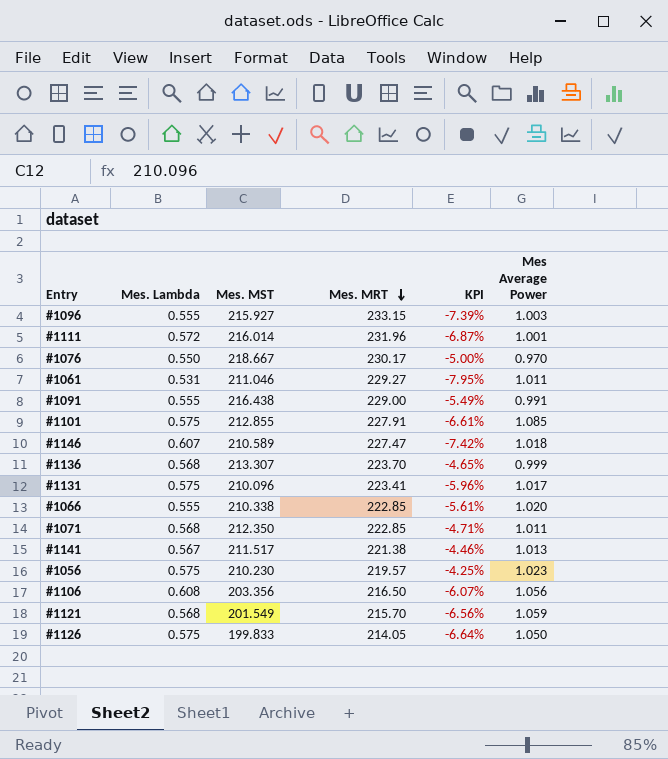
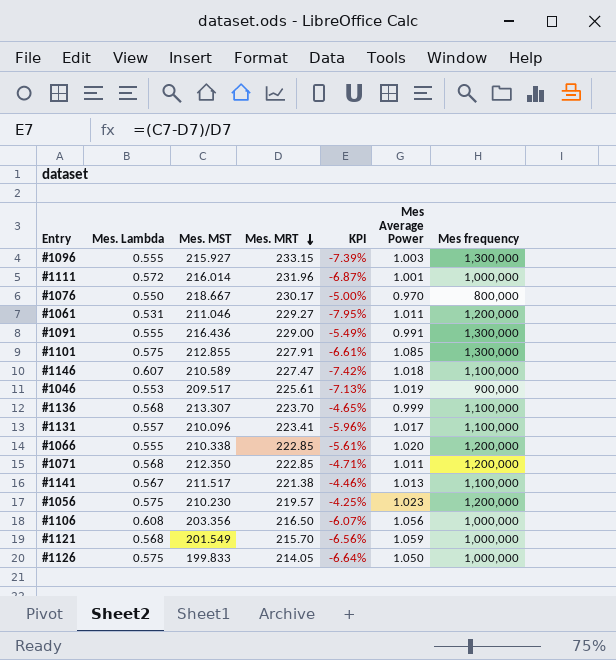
column Mes frequency | position: none -> 7
#1091 | Mes. MST: 216.438 -> 216.436
row #1046: none -> 0.553 | 209.517 | 225.61 | -7.13% | 1.019 | 900,000
#1131 | Mes. Lambda: 0.575 -> 0.557

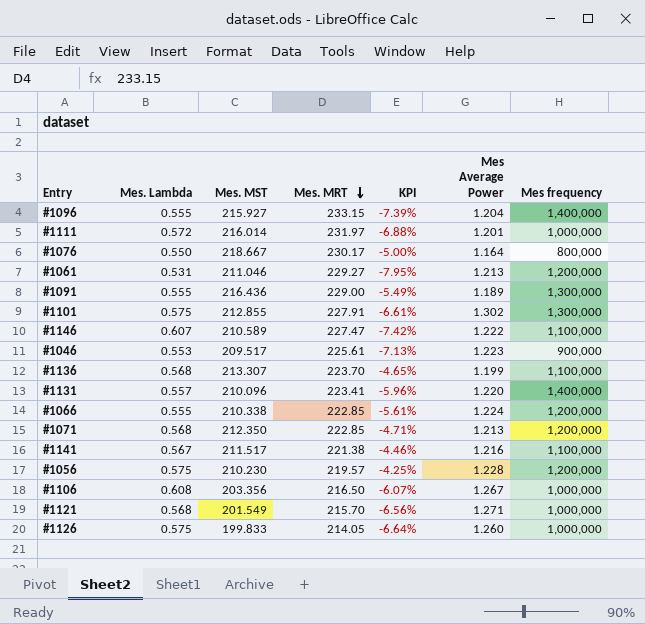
#1096 | Mes Average Power: 1.003 -> 1.204
#1096 | Mes frequency: 1,300,000 -> 1,400,000
#1111 | Mes. MRT: 231.96 -> 231.97
#1111 | KPI: -6.87% -> -6.88%
#1111 | Mes Average Power: 1.001 -> 1.201
#1076 | Mes Average Power: 0.970 -> 1.164
#1061 | Mes Average Power: 1.011 -> 1.213
#1091 | Mes Average Power: 0.991 -> 1.189
#1101 | Mes Average Power: 1.085 -> 1.302
#1146 | Mes Average Power: 1.018 -> 1.222
#1046 | Mes Average Power: 1.019 -> 1.223
#1136 | Mes Average Power: 0.999 -> 1.199
#1131 | Mes Average Power: 1.017 -> 1.220
#1131 | Mes frequency: 1,100,000 -> 1,400,000
#1066 | Mes Average Power: 1.020 -> 1.224
#1071 | Mes Average Power: 1.011 -> 1.213
#1141 | Mes Average Power: 1.013 -> 1.216
#1056 | Mes Average Power: 1.023 -> 1.228
#1106 | Mes Average Power: 1.056 -> 1.267
#1121 | Mes Average Power: 1.059 -> 1.271
#1126 | Mes Average Power: 1.050 -> 1.260

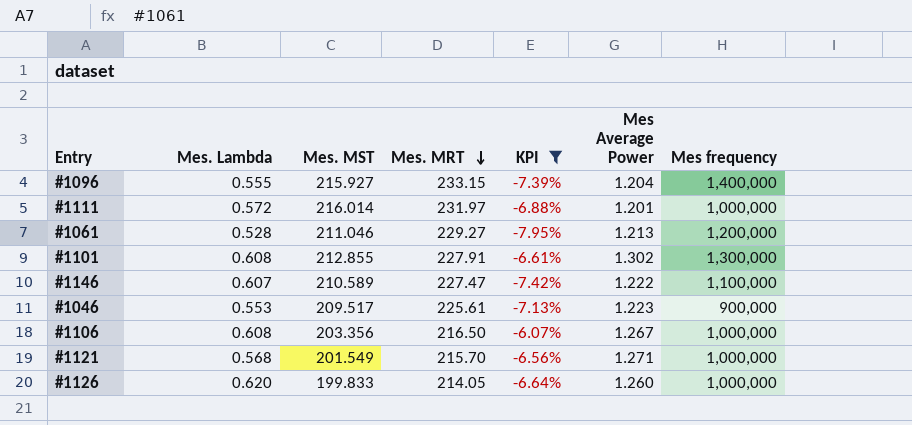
filter: none -> KPI <= -6.07%
#1061 | Mes. Lambda: 0.531 -> 0.528
#1101 | Mes. Lambda: 0.575 -> 0.608
#1126 | Mes. Lambda: 0.575 -> 0.620

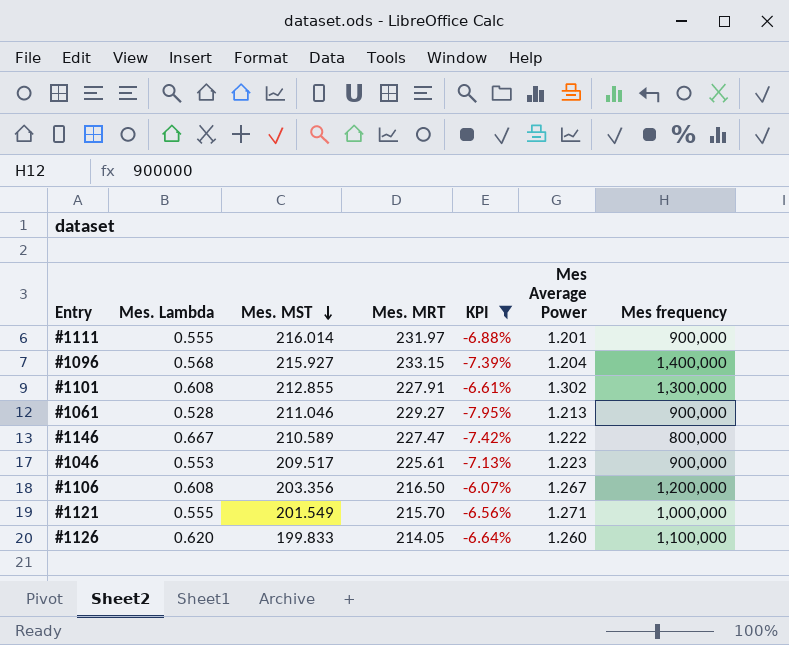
row order: Mes. MRT descending -> Mes. MST descending
#1111 | Mes. Lambda: 0.572 -> 0.555
#1111 | Mes frequency: 1,000,000 -> 900,000
#1096 | Mes. Lambda: 0.555 -> 0.568
#1061 | Mes frequency: 1,200,000 -> 900,000
#1146 | Mes. Lambda: 0.607 -> 0.667
#1146 | Mes frequency: 1,100,000 -> 800,000
#1106 | Mes frequency: 1,000,000 -> 1,200,000
#1121 | Mes. Lambda: 0.568 -> 0.555
#1126 | Mes frequency: 1,000,000 -> 1,100,000

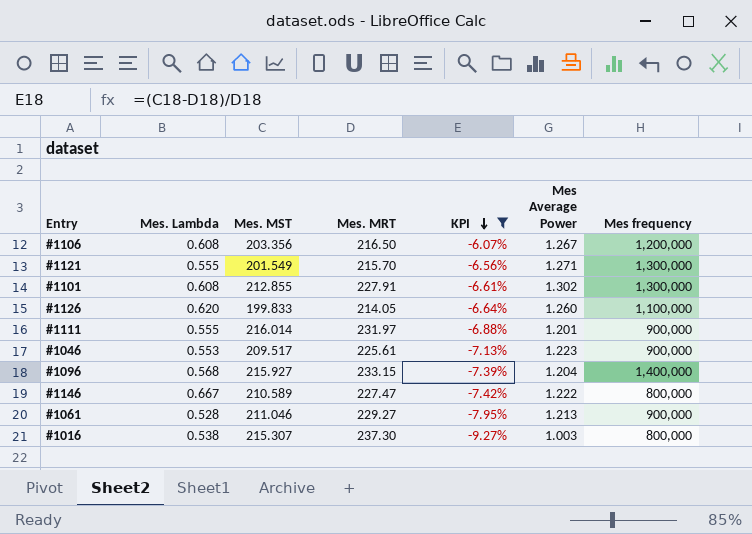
row order: Mes. MST descending -> KPI descending
#1121 | Mes frequency: 1,000,000 -> 1,300,000
row #1016: none -> 0.538 | 215.307 | 237.30 | -9.27% | 1.003 | 800,000

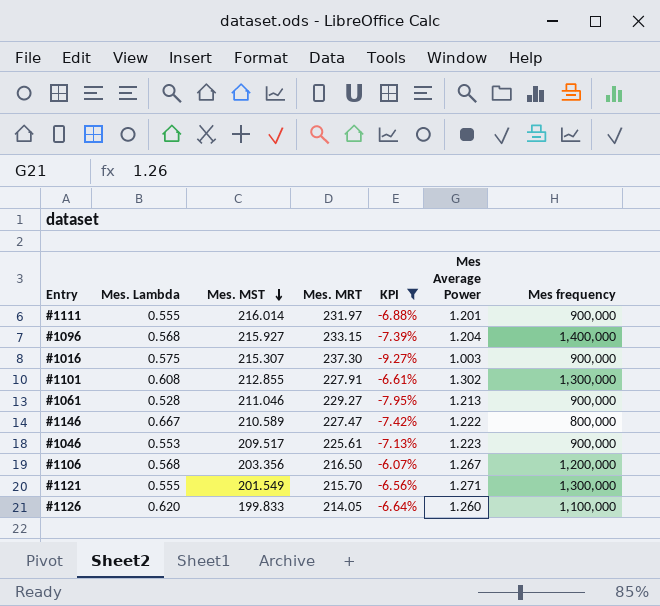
row order: KPI descending -> Mes. MST descending
#1016 | Mes. Lambda: 0.538 -> 0.575
#1016 | Mes frequency: 800,000 -> 900,000
#1106 | Mes. Lambda: 0.608 -> 0.568

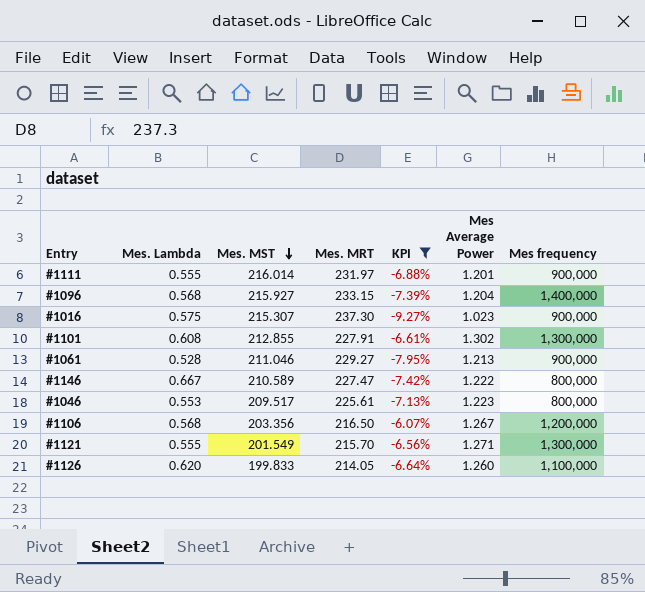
#1016 | Mes Average Power: 1.003 -> 1.023
#1046 | Mes frequency: 900,000 -> 800,000

